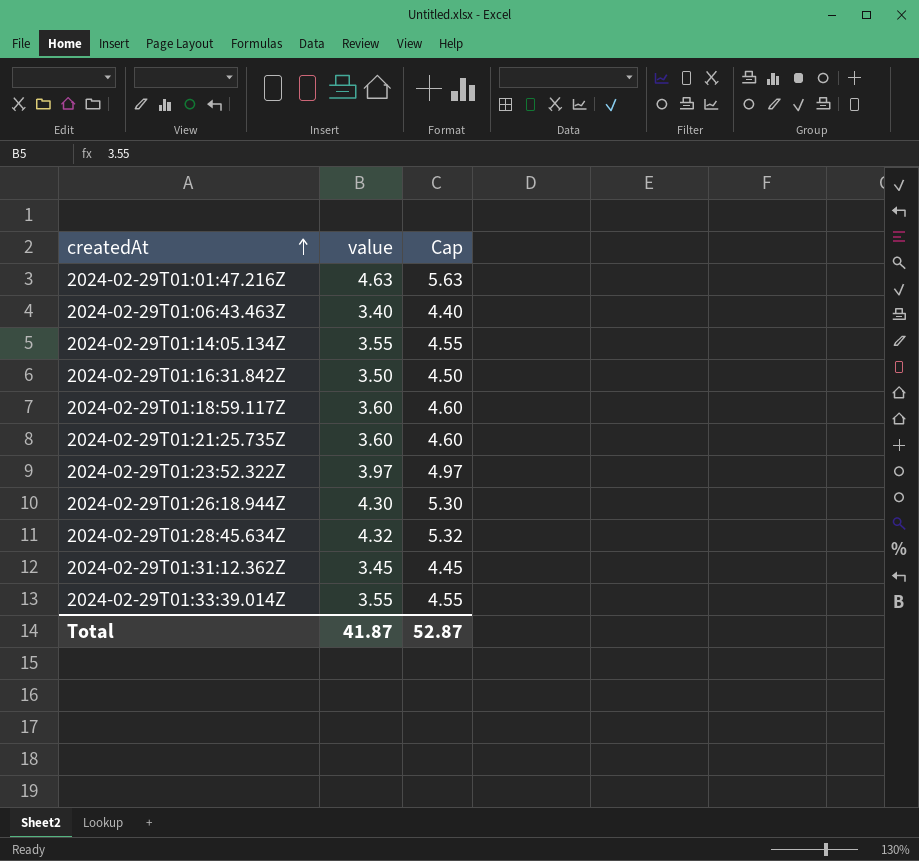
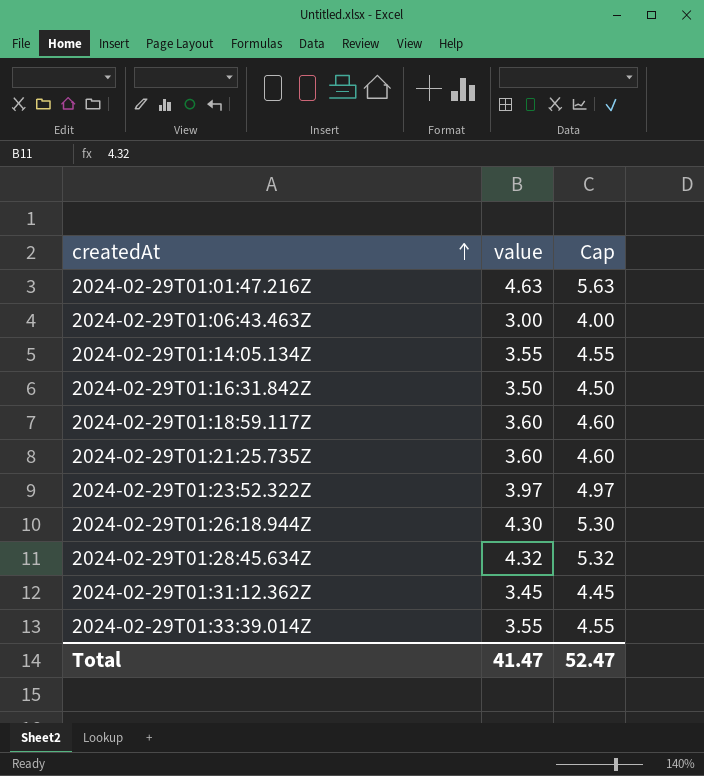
2024-02-29T01:06:43.463Z | value: 3.40 -> 3.00
2024-02-29T01:06:43.463Z | Cap: 4.40 -> 4.00
Total | value: 41.87 -> 41.47
Total | Cap: 52.87 -> 52.47

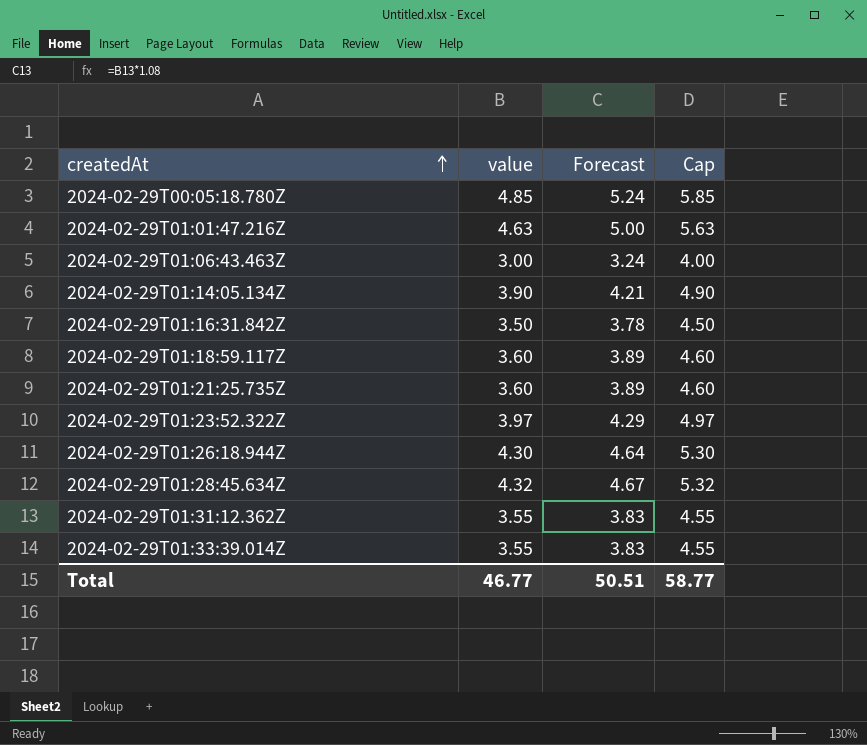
column Forecast | formula: none -> [value] * 1.08
row 2024-02-29T00:05:18.780Z: none -> 4.85 | 5.24 | 5.85
2024-02-29T01:14:05.134Z | value: 3.55 -> 3.90
2024-02-29T01:14:05.134Z | Cap: 4.55 -> 4.90
2024-02-29T01:31:12.362Z | value: 3.45 -> 3.55
2024-02-29T01:31:12.362Z | Cap: 4.45 -> 4.55
Total | value: 41.47 -> 46.77
Total | Cap: 52.47 -> 58.77

